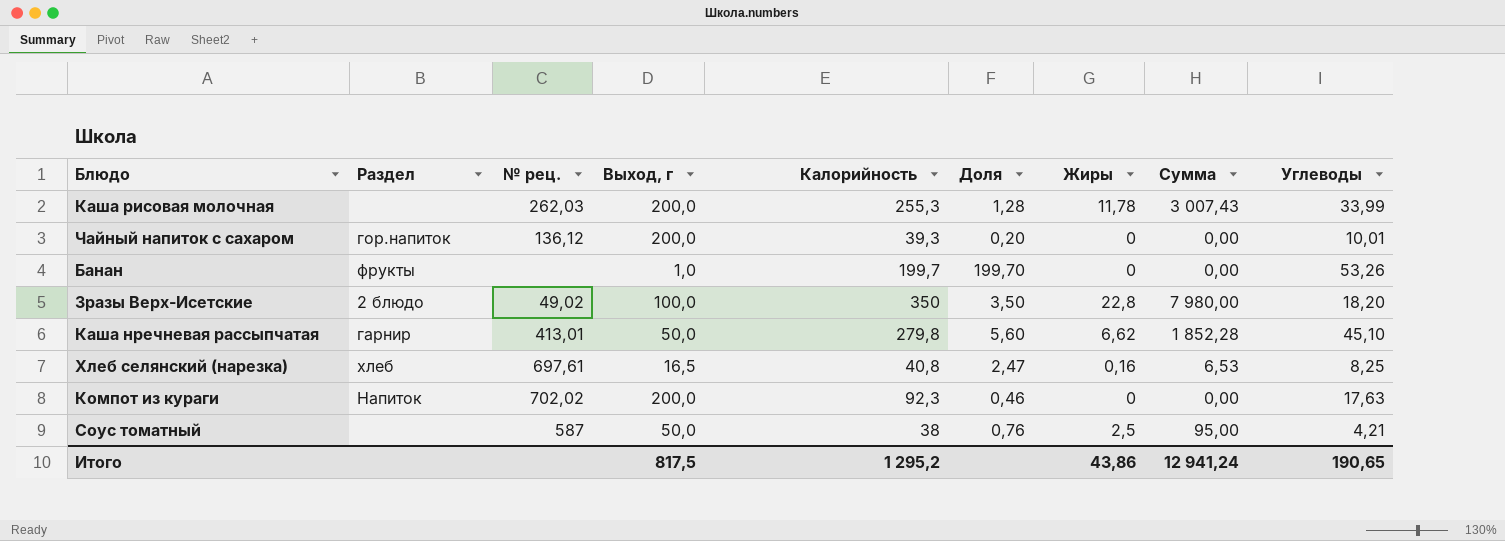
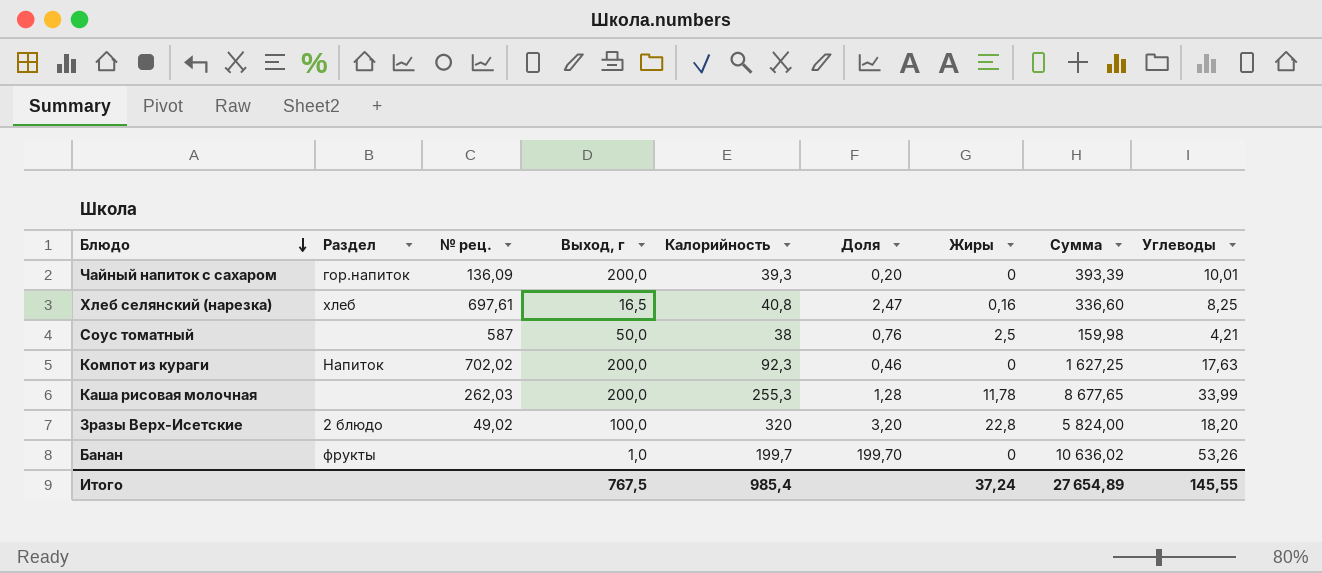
row order: none -> Блюдо descending
column Сумма | formula: [Калорийность] * [Жиры] -> [Калорийность] * [Углеводы]
row Каша нречневая рассыпчатая: гарнир | 413,01 | 50,0 | 279,8 | 5,60 | 6,62 | 1 852,28 | 45,10 -> none
Чайный напиток с сахаром | № рец.: 136,12 -> 136,09
Зразы Верх-Исетские | Калорийность: 350 -> 320
Зразы Верх-Исетские | Доля: 3,50 -> 3,20
Итого | Выход, г: 817,5 -> 767,5
Итого | Калорийность: 1 295,2 -> 985,4
Итого | Жиры: 43,86 -> 37,24
Итого | Сумма: 12 941,24 -> 27 654,89
Итого | Углеводы: 190,65 -> 145,55

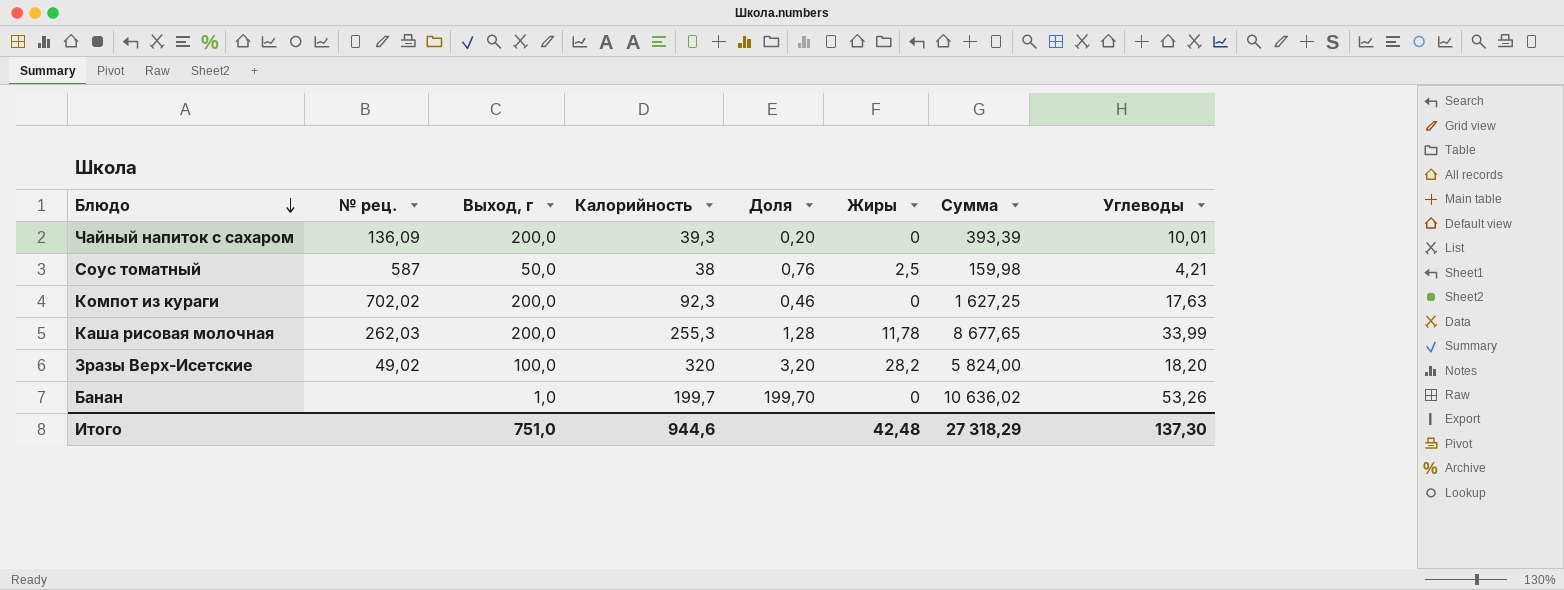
column Раздел | position: 2 -> none
row Хлеб селянский (нарезка): хлеб | 697,61 | 16,5 | 40,8 | 2,47 | 0,16 | 336,60 | 8,25 -> none
Зразы Верх-Исетские | Жиры: 22,8 -> 28,2
Итого | Выход, г: 767,5 -> 751,0
Итого | Калорийность: 985,4 -> 944,6
Итого | Жиры: 37,24 -> 42,48
Итого | Сумма: 27 654,89 -> 27 318,29
Итого | Углеводы: 145,55 -> 137,30

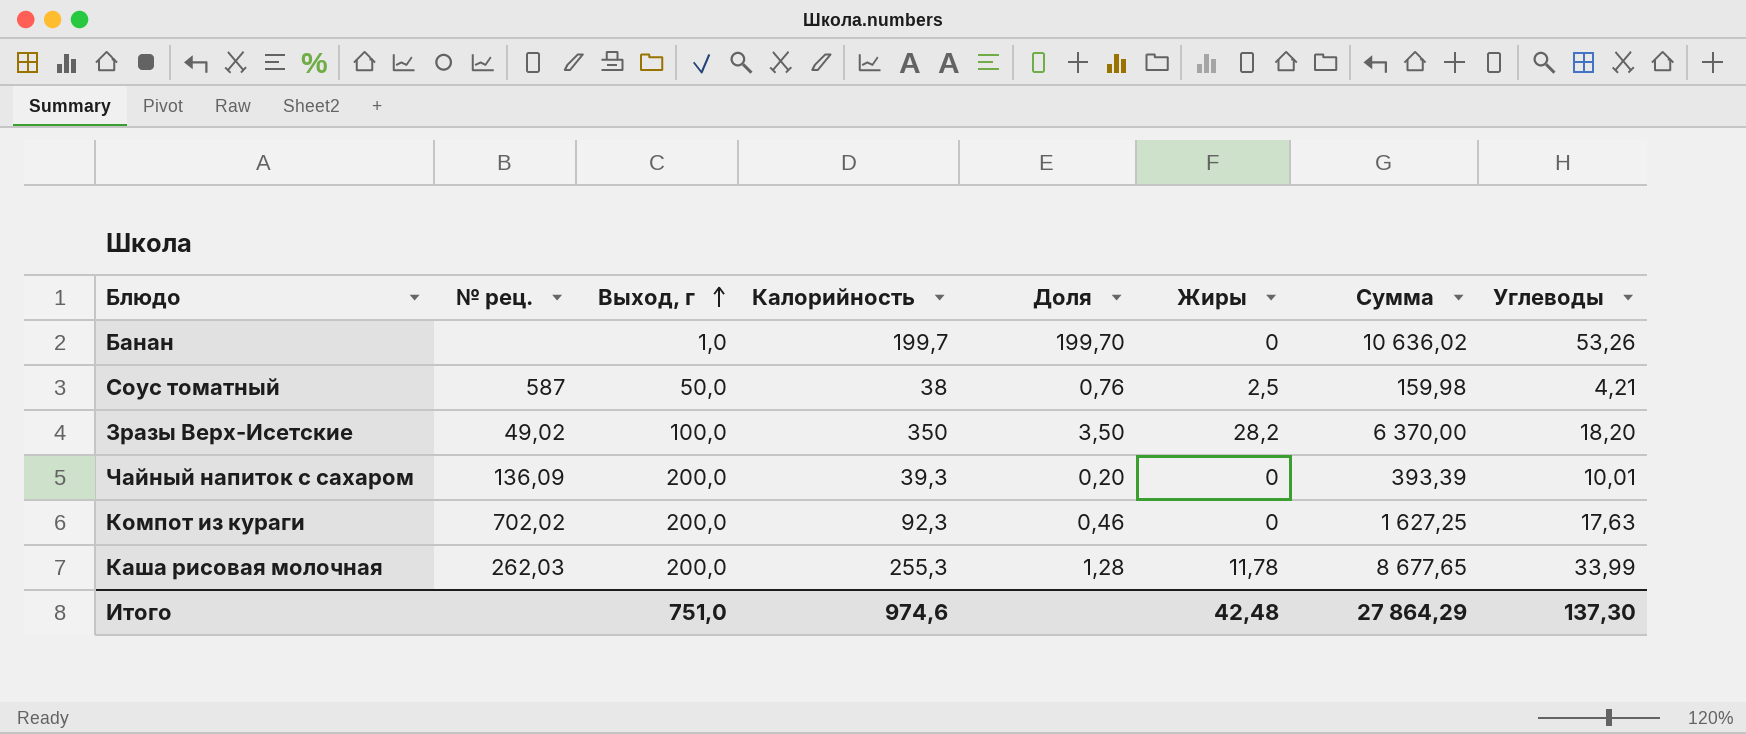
row order: Блюдо descending -> Выход, г ascending
Зразы Верх-Исетские | Калорийность: 320 -> 350
Зразы Верх-Исетские | Доля: 3,20 -> 3,50
Зразы Верх-Исетские | Сумма: 5 824,00 -> 6 370,00
Итого | Калорийность: 944,6 -> 974,6
Итого | Сумма: 27 318,29 -> 27 864,29

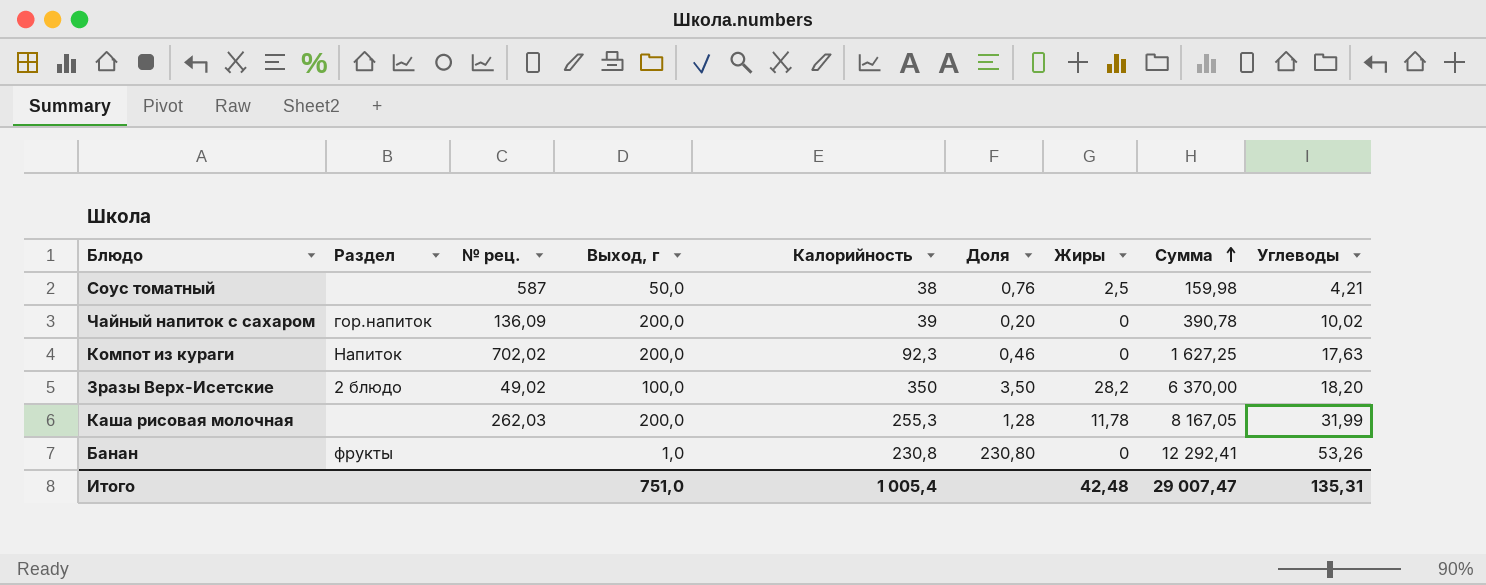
row order: Выход, г ascending -> Сумма ascending
column Раздел | position: none -> 2
Чайный напиток с сахаром | Калорийность: 39,3 -> 39
Чайный напиток с сахаром | Сумма: 393,39 -> 390,78
Чайный напиток с сахаром | Углеводы: 10,01 -> 10,02
Каша рисовая молочная | Сумма: 8 677,65 -> 8 167,05
Каша рисовая молочная | Углеводы: 33,99 -> 31,99
Банан | Калорийность: 199,7 -> 230,8
Банан | Доля: 199,70 -> 230,80
Банан | Сумма: 10 636,02 -> 12 292,41
Итого | Калорийность: 974,6 -> 1 005,4
Итого | Сумма: 27 864,29 -> 29 007,47
Итого | Углеводы: 137,30 -> 135,31

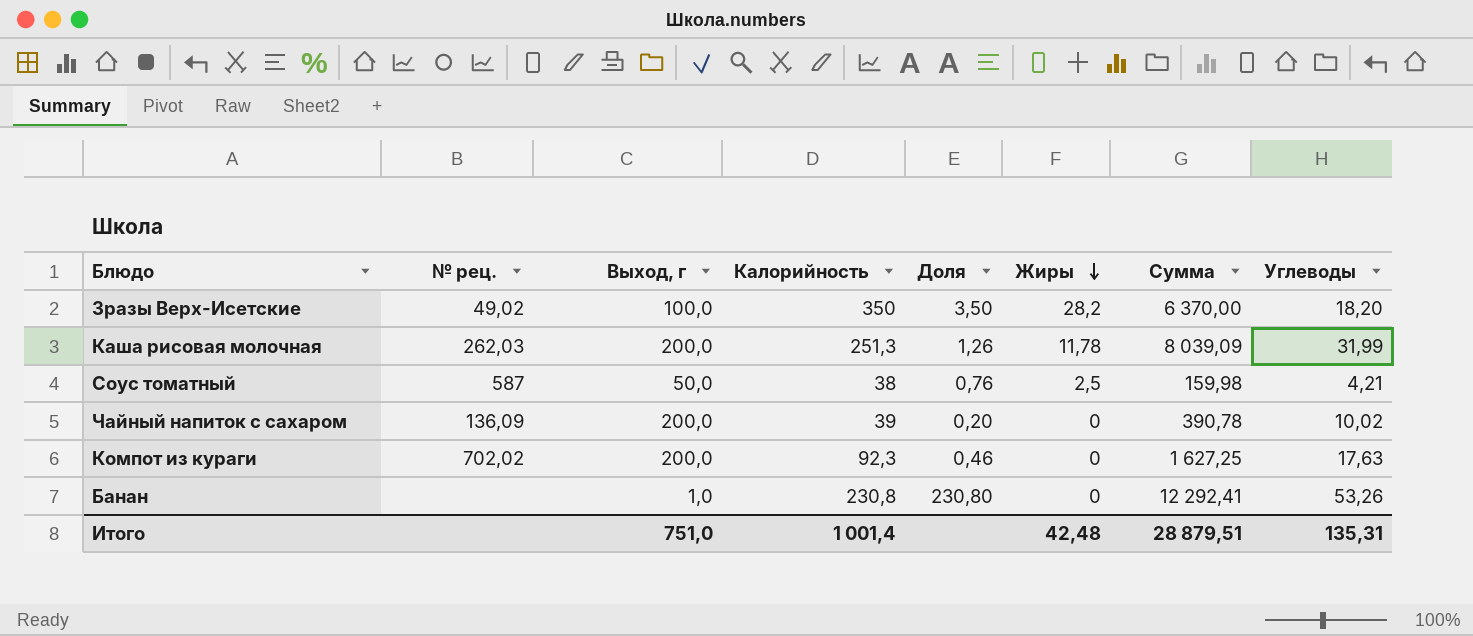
row order: Сумма ascending -> Жиры descending
column Раздел | position: 2 -> none
Каша рисовая молочная | Калорийность: 255,3 -> 251,3
Каша рисовая молочная | Доля: 1,28 -> 1,26
Каша рисовая молочная | Сумма: 8 167,05 -> 8 039,09
Итого | Калорийность: 1 005,4 -> 1 001,4
Итого | Сумма: 29 007,47 -> 28 879,51

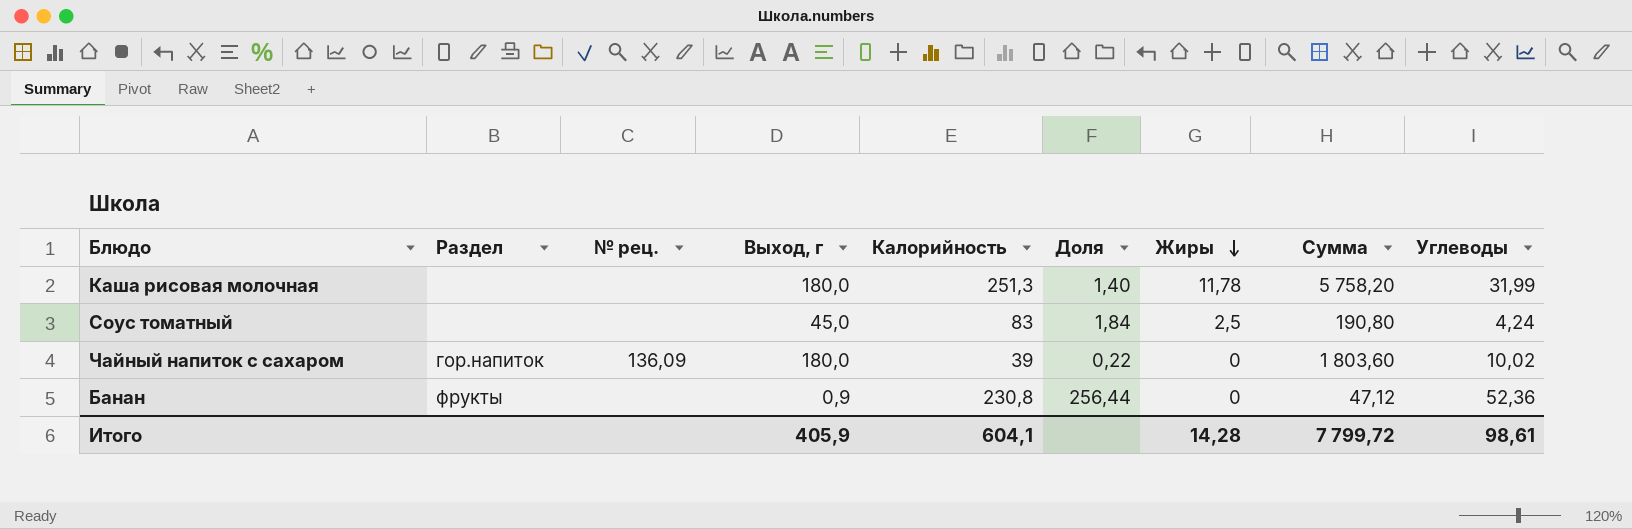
column Раздел | position: none -> 2
column Сумма | formula: [Калорийность] * [Углеводы] -> [Выход, г] * [Углеводы]
row Зразы Верх-Исетские: 49,02 | 100,0 | 350 | 3,50 | 28,2 | 6 370,00 | 18,20 -> none
row Компот из кураги: 702,02 | 200,0 | 92,3 | 0,46 | 0 | 1 627,25 | 17,63 -> none
Каша рисовая молочная | № рец.: 262,03 -> none
Каша рисовая молочная | Выход, г: 200,0 -> 180,0
Каша рисовая молочная | Доля: 1,26 -> 1,40
Соус томатный | № рец.: 587 -> none
Соус томатный | Выход, г: 50,0 -> 45,0
Соус томатный | Калорийность: 38 -> 83
Соус томатный | Доля: 0,76 -> 1,84
Соус томатный | Углеводы: 4,21 -> 4,24
Чайный напиток с сахаром | Выход, г: 200,0 -> 180,0
Чайный напиток с сахаром | Доля: 0,20 -> 0,22
Банан | Выход, г: 1,0 -> 0,9
Банан | Доля: 230,80 -> 256,44
Банан | Углеводы: 53,26 -> 52,36
Итого | Выход, г: 751,0 -> 405,9
Итого | Калорийность: 1 001,4 -> 604,1
Итого | Жиры: 42,48 -> 14,28
Итого | Сумма: 28 879,51 -> 7 799,72
Итого | Углеводы: 135,31 -> 98,61

